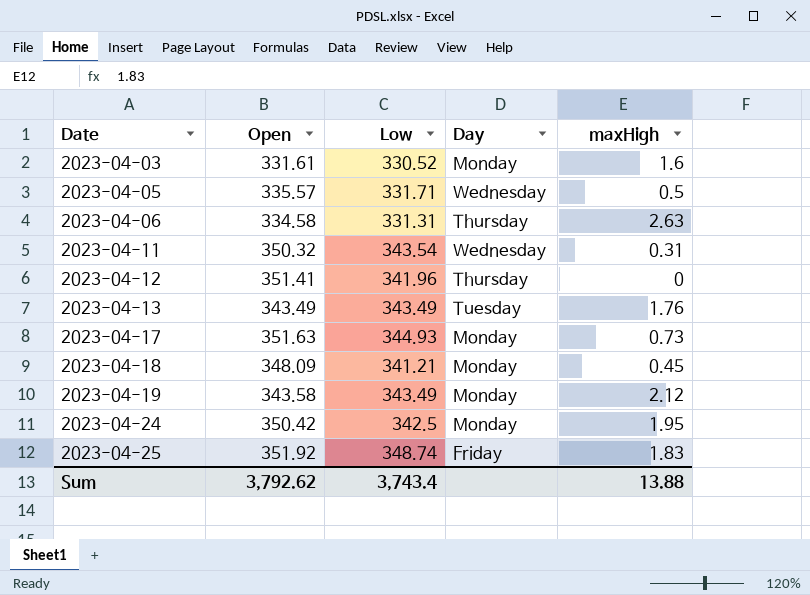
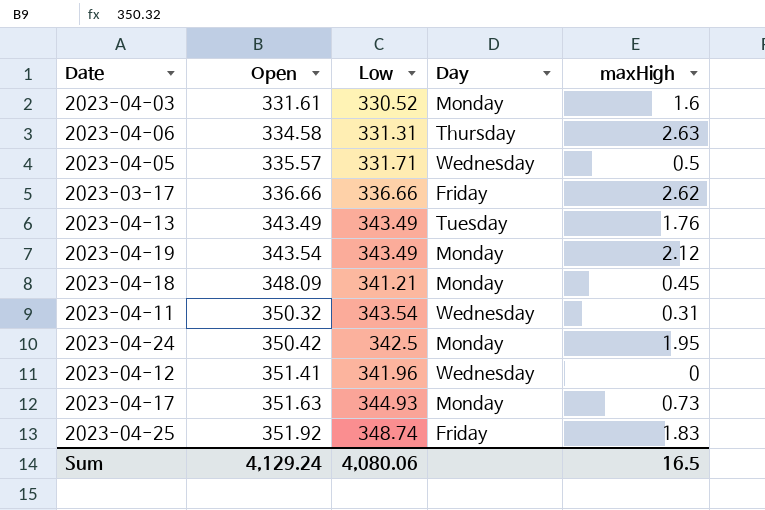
row order: Date ascending -> Open ascending
row 2023-03-17: none -> 336.66 | 336.66 | Friday | 2.62
2023-04-19 | Open: 343.58 -> 343.54
2023-04-12 | Day: Thursday -> Wednesday
Sum | Open: 3,792.62 -> 4,129.24
Sum | Low: 3,743.4 -> 4,080.06
Sum | maxHigh: 13.88 -> 16.5

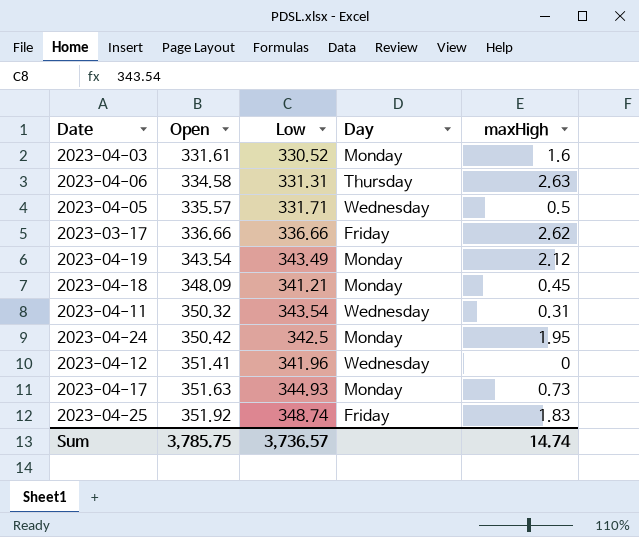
row 2023-04-13: 343.49 | 343.49 | Tuesday | 1.76 -> none
Sum | Open: 4,129.24 -> 3,785.75
Sum | Low: 4,080.06 -> 3,736.57
Sum | maxHigh: 16.5 -> 14.74

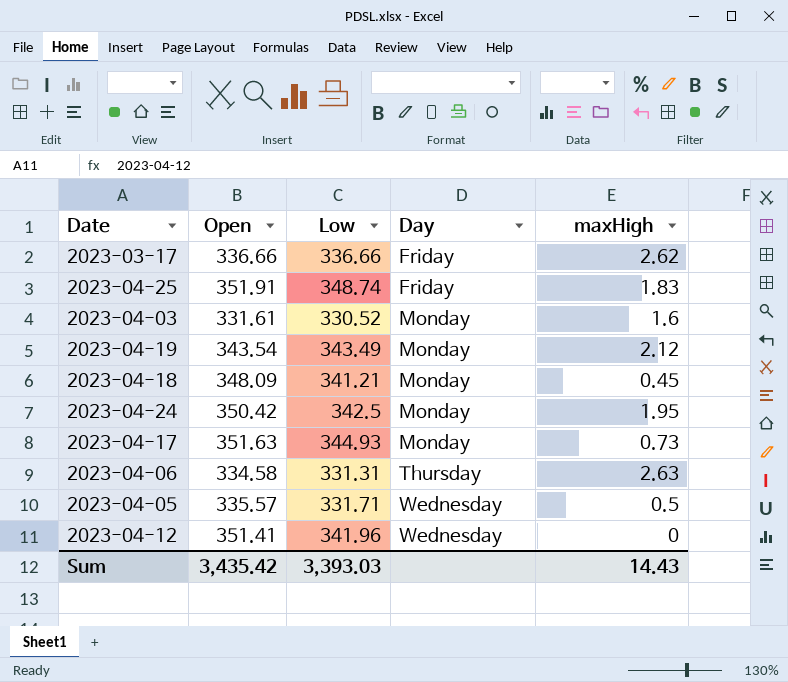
row order: Open ascending -> Day ascending
row 2023-04-11: 350.32 | 343.54 | Wednesday | 0.31 -> none
2023-04-25 | Open: 351.92 -> 351.91
Sum | Open: 3,785.75 -> 3,435.42
Sum | Low: 3,736.57 -> 3,393.03
Sum | maxHigh: 14.74 -> 14.43

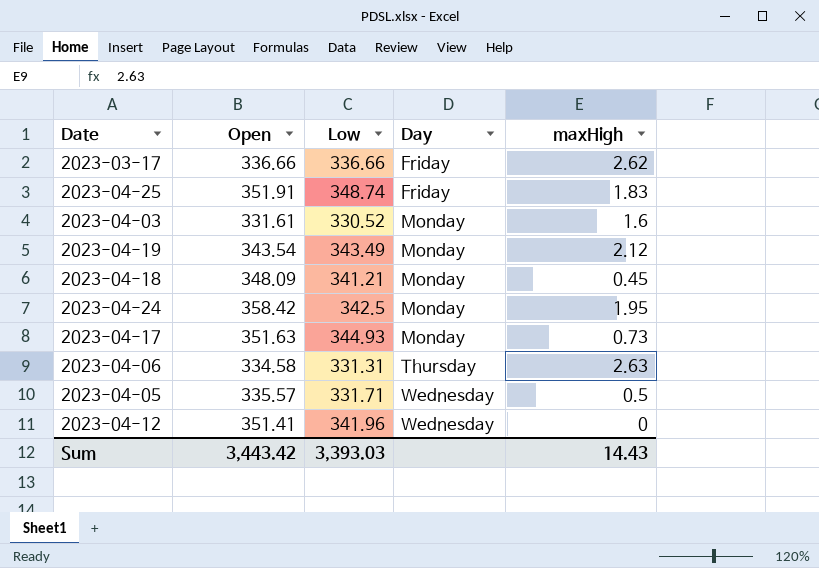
2023-04-24 | Open: 350.42 -> 358.42
Sum | Open: 3,435.42 -> 3,443.42

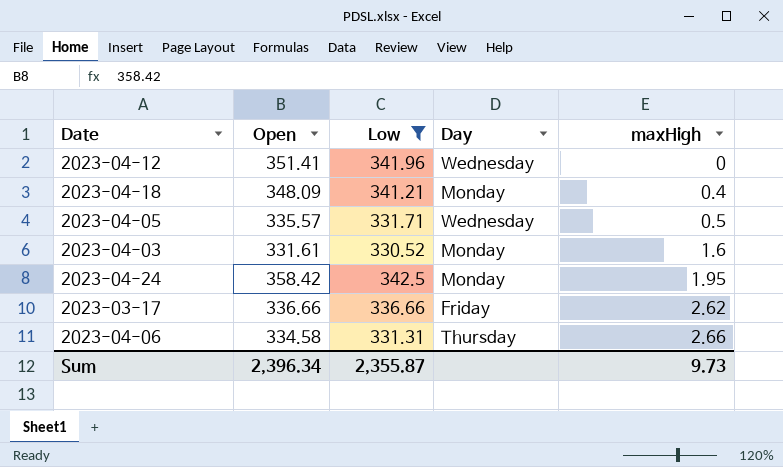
filter: none -> Low <= 342.5
row order: Day ascending -> maxHigh ascending
2023-04-18 | maxHigh: 0.45 -> 0.4
2023-04-06 | maxHigh: 2.63 -> 2.66
Sum | Open: 3,443.42 -> 2,396.34
Sum | Low: 3,393.03 -> 2,355.87
Sum | maxHigh: 14.43 -> 9.73

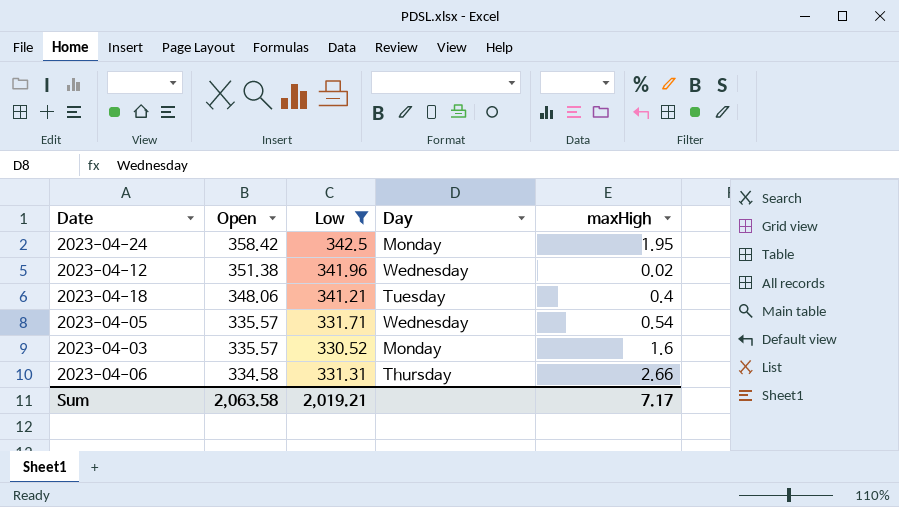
row order: maxHigh ascending -> Open descending
row 2023-03-17: 336.66 | 336.66 | Friday | 2.62 -> none
2023-04-12 | Open: 351.41 -> 351.38
2023-04-12 | maxHigh: 0 -> 0.02
2023-04-18 | Open: 348.09 -> 348.06
2023-04-18 | Day: Monday -> Tuesday
2023-04-05 | maxHigh: 0.5 -> 0.54
2023-04-03 | Open: 331.61 -> 335.57
Sum | Open: 2,396.34 -> 2,063.58
Sum | Low: 2,355.87 -> 2,019.21
Sum | maxHigh: 9.73 -> 7.17

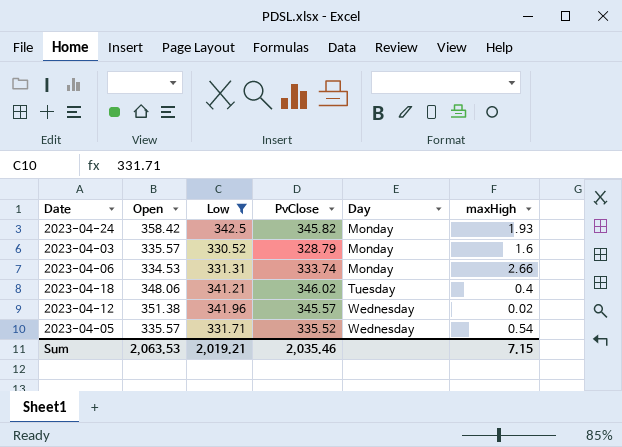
row order: Open descending -> Day ascending
column PvClose | position: none -> 4
2023-04-24 | maxHigh: 1.95 -> 1.93
2023-04-06 | Open: 334.58 -> 334.53
2023-04-06 | Day: Thursday -> Monday
Sum | Open: 2,063.58 -> 2,063.53
Sum | maxHigh: 7.17 -> 7.15

